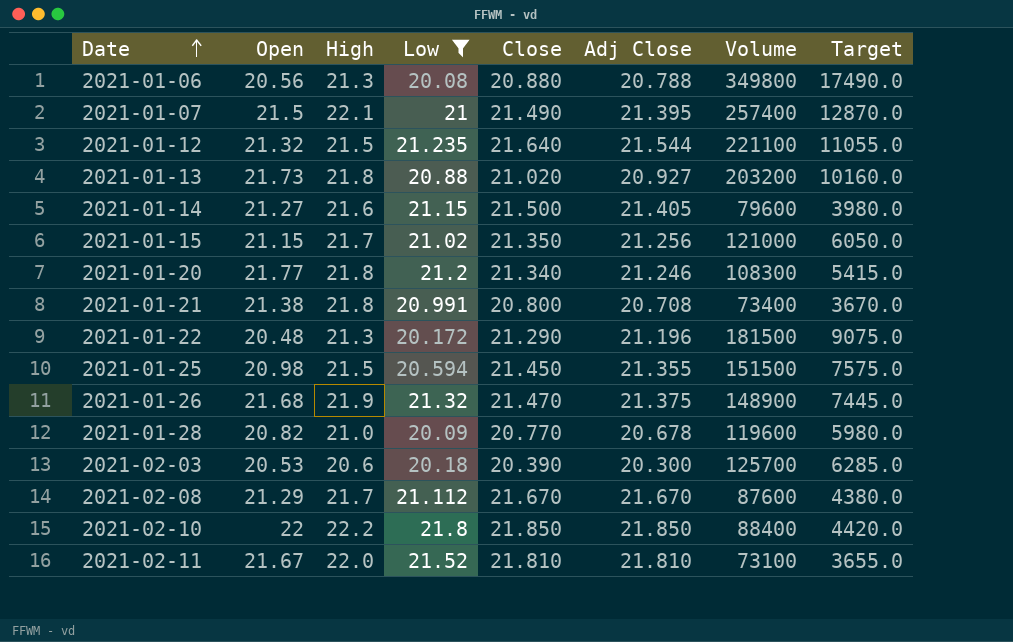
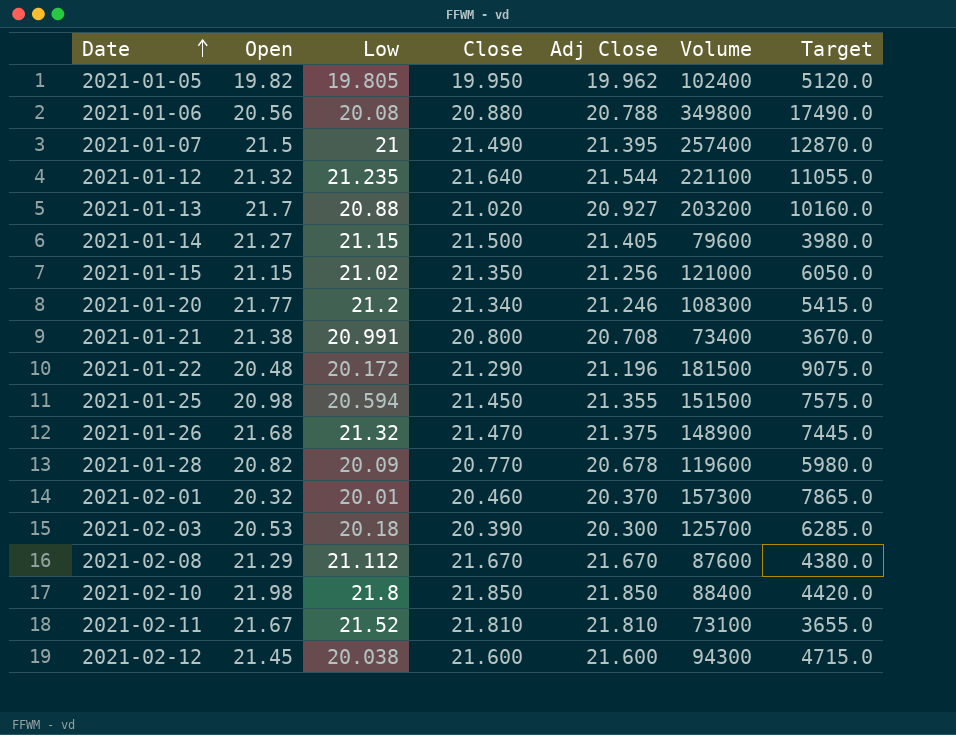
filter: Low >= 20.08 -> none
column High | position: 3 -> none
2021-01-13 | Open: 21.73 -> 21.7
2021-02-10 | Open: 22 -> 21.98

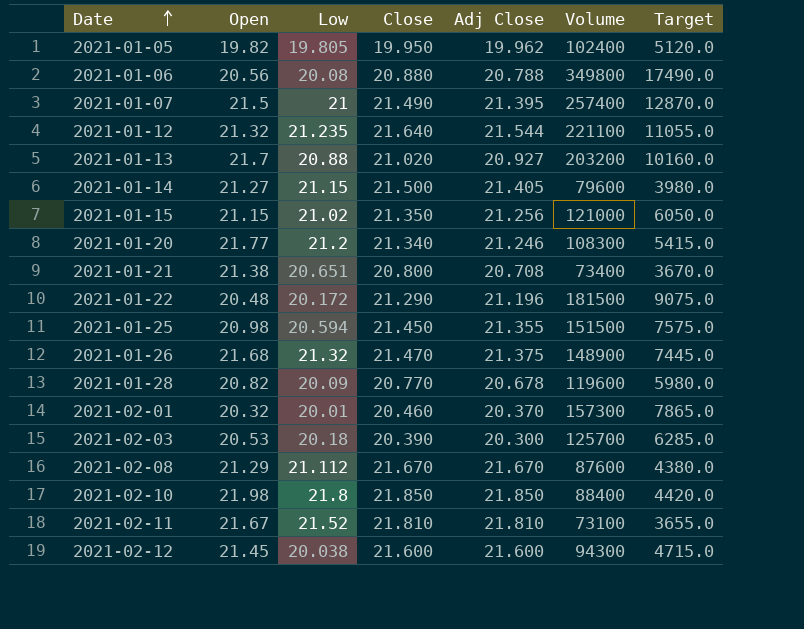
2021-01-21 | Low: 20.991 -> 20.651

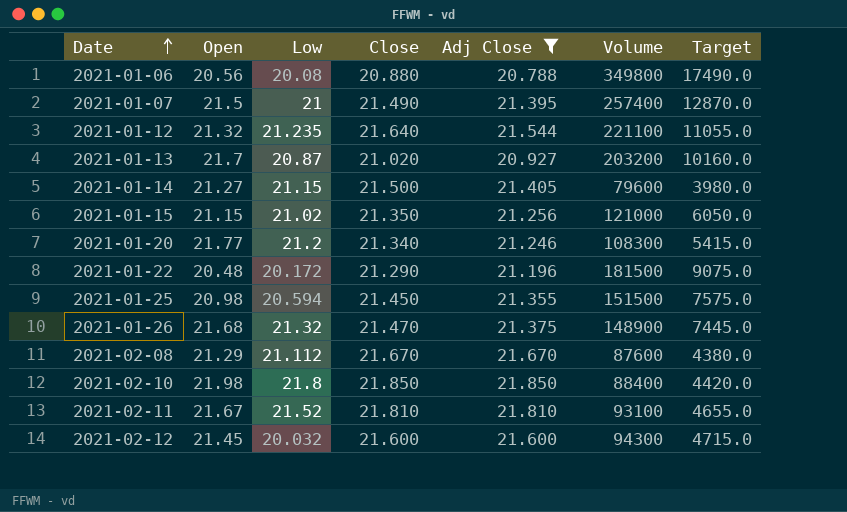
filter: none -> Adj Close >= 20.788
2021-01-13 | Low: 20.88 -> 20.87
2021-02-11 | Volume: 73100 -> 93100
2021-02-11 | Target: 3655.0 -> 4655.0
2021-02-12 | Low: 20.038 -> 20.032

